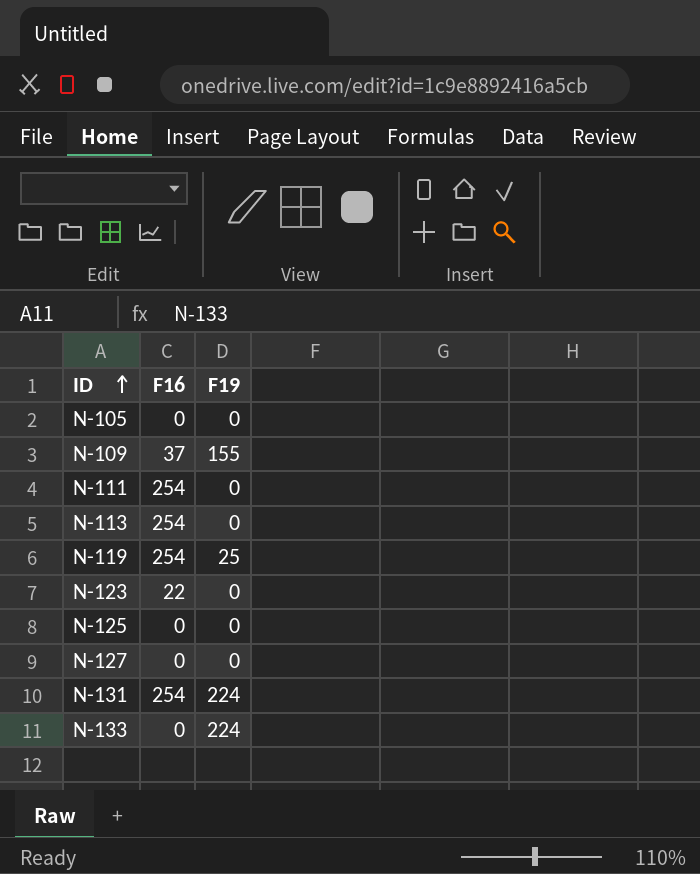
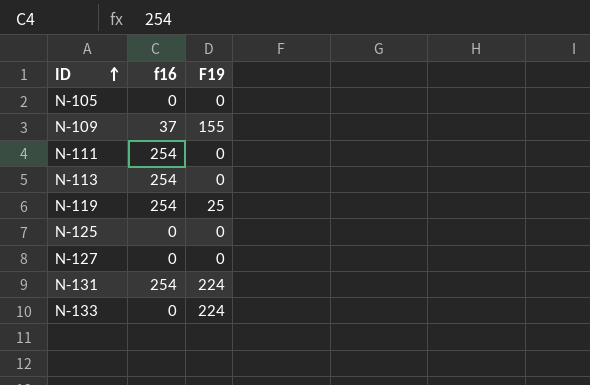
column name: F16 -> f16
row N-123: 22 | 0 -> none

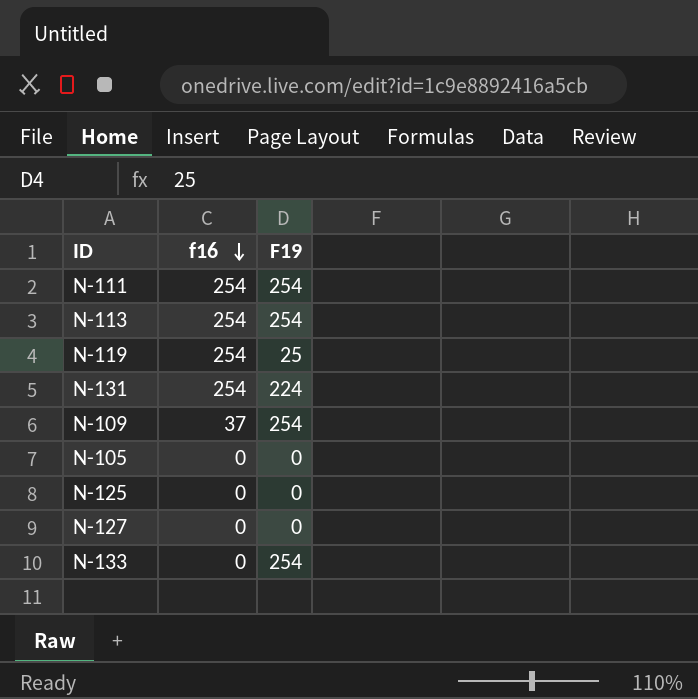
row order: ID ascending -> f16 descending
N-111 | F19: 0 -> 254
N-113 | F19: 0 -> 254
N-109 | F19: 155 -> 254
N-133 | F19: 224 -> 254

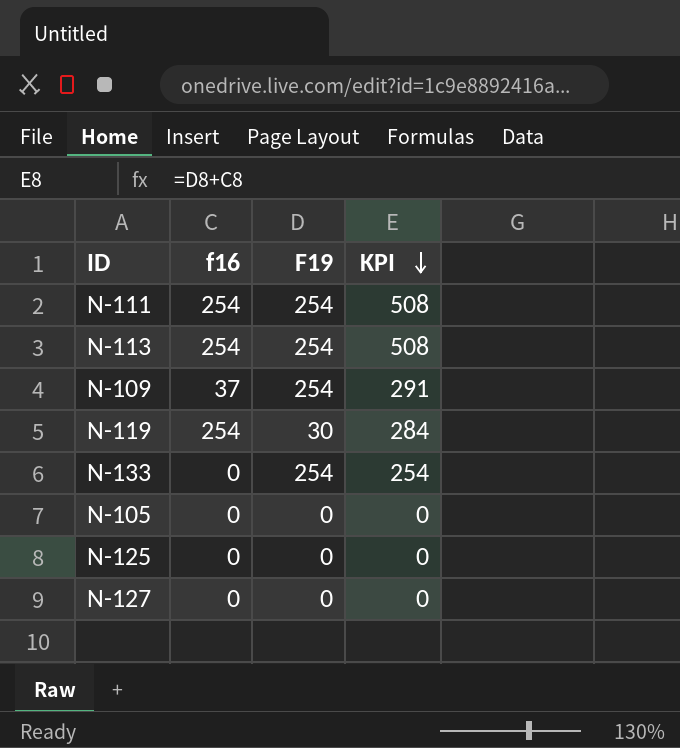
row order: f16 descending -> KPI descending
column KPI | formula: none -> [f16] + [F19]
row N-131: 254 | 224 -> none
N-119 | F19: 25 -> 30

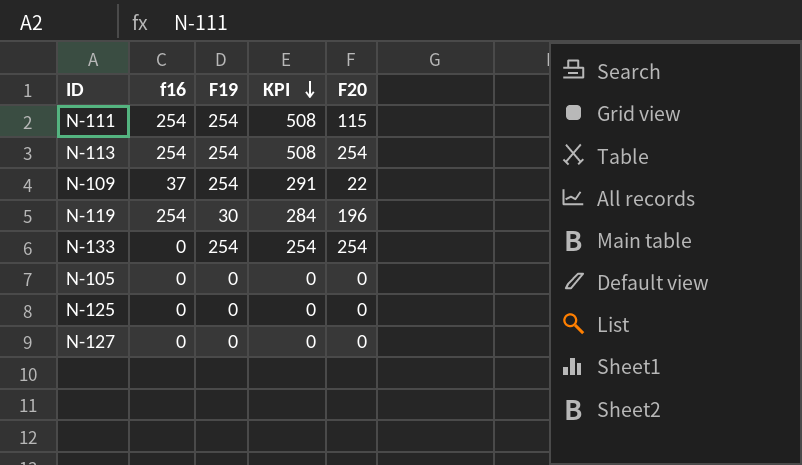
column F20 | position: none -> 5

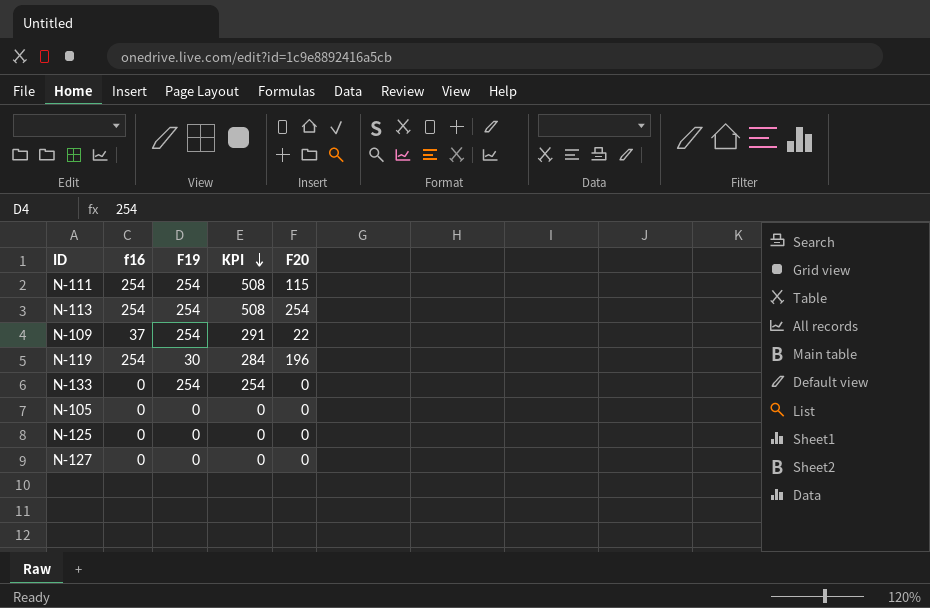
N-133 | F20: 254 -> 0

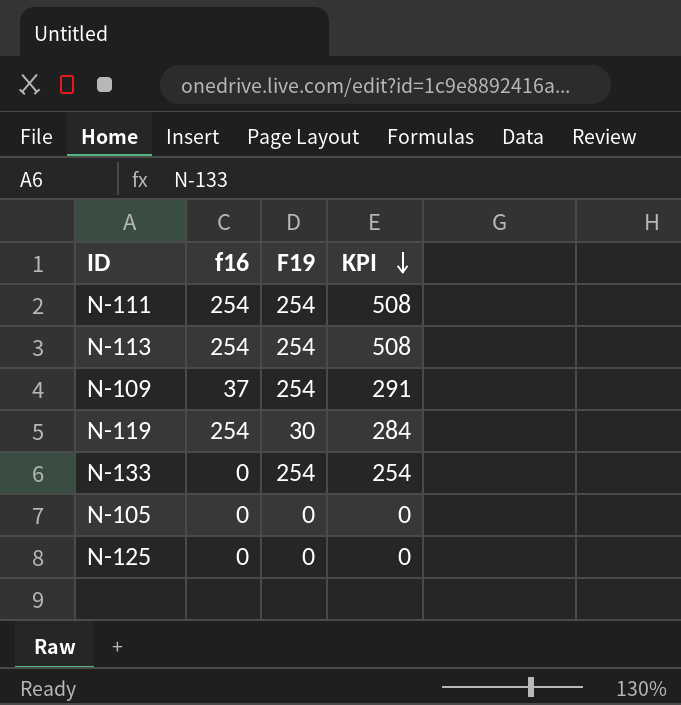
column F20 | position: 5 -> none
row N-127: 0 | 0 | 0 | 0 -> none

